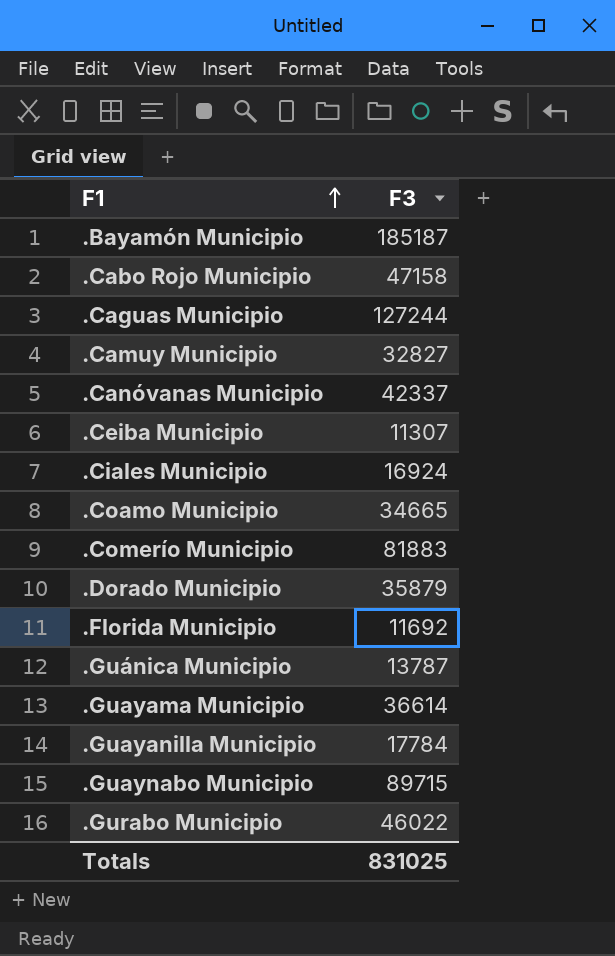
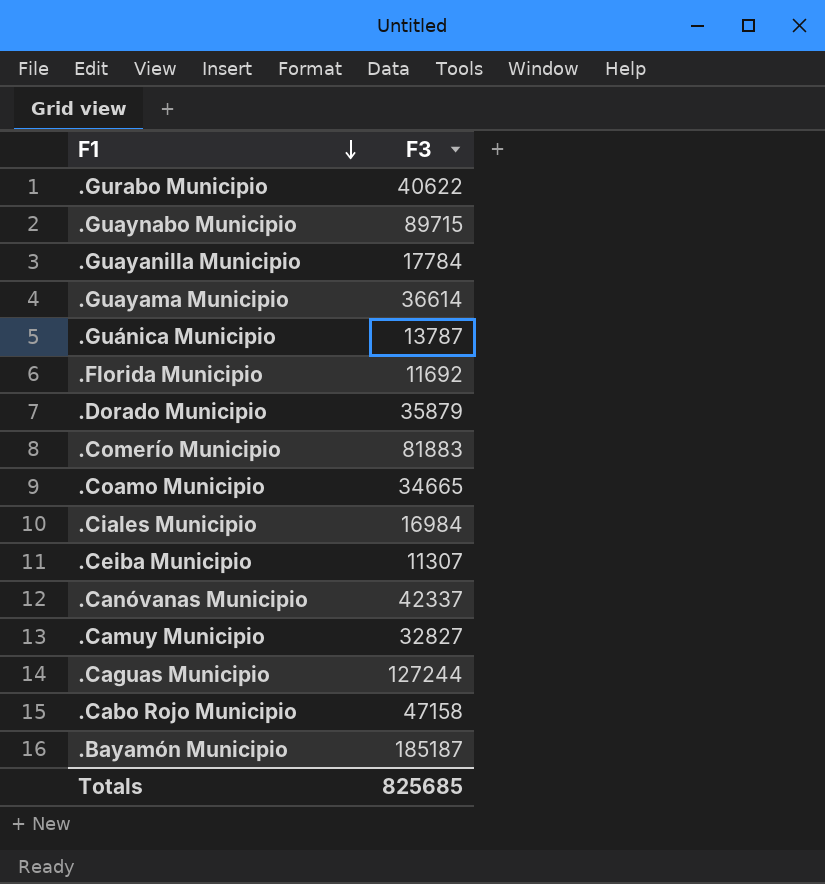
row order: F1 ascending -> F1 descending
.Gurabo Municipio | F3: 46022 -> 40622
.Ciales Municipio | F3: 16924 -> 16984
Totals | F3: 831025 -> 825685

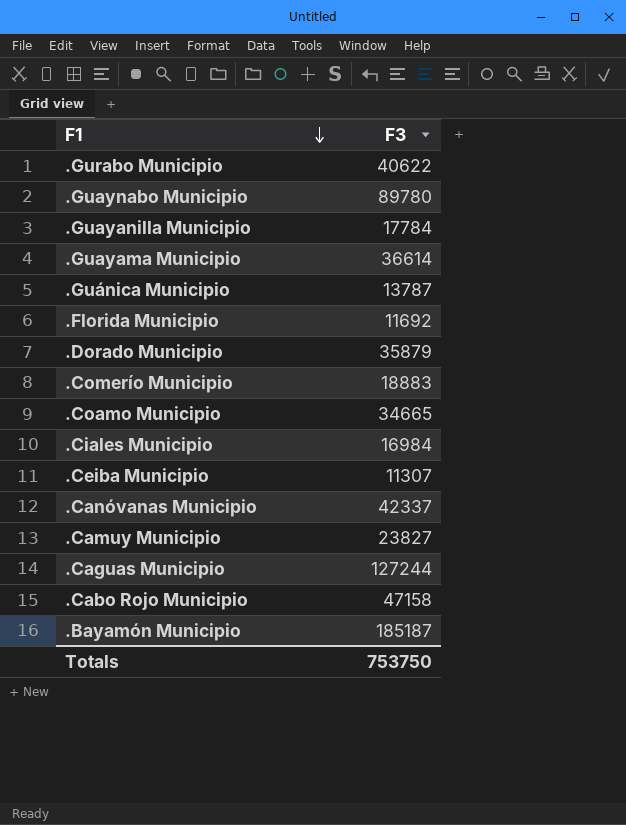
.Guaynabo Municipio | F3: 89715 -> 89780
.Comerío Municipio | F3: 81883 -> 18883
.Camuy Municipio | F3: 32827 -> 23827
Totals | F3: 825685 -> 753750

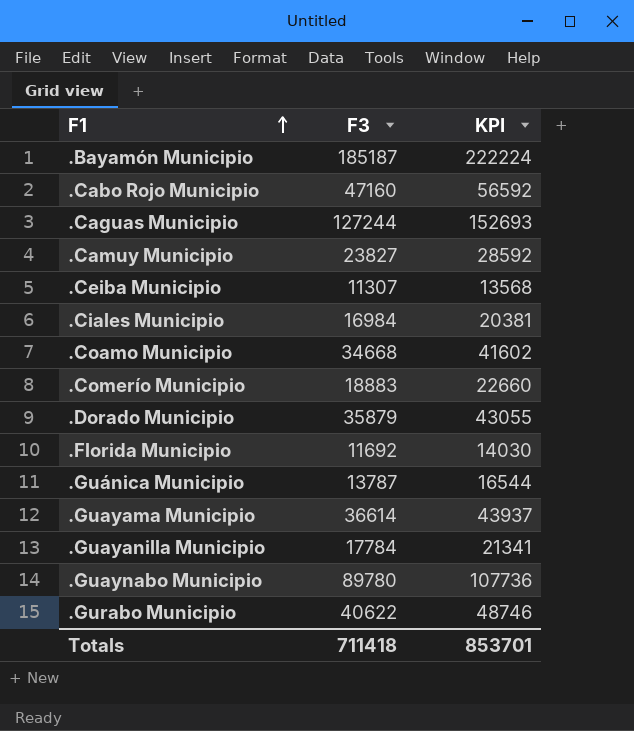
row order: F1 descending -> F1 ascending
column KPI | formula: none -> [F3] * 1.2
row .Canóvanas Municipio: 42337 -> none
.Cabo Rojo Municipio | F3: 47158 -> 47160
.Coamo Municipio | F3: 34665 -> 34668
Totals | F3: 753750 -> 711418

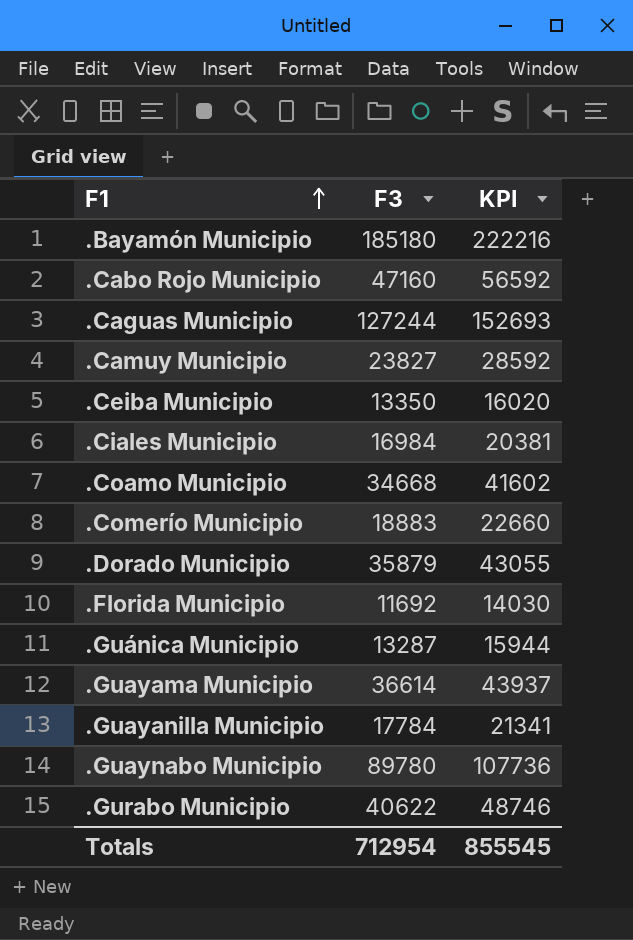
.Bayamón Municipio | F3: 185187 -> 185180
.Bayamón Municipio | KPI: 222224 -> 222216
.Ceiba Municipio | F3: 11307 -> 13350
.Ceiba Municipio | KPI: 13568 -> 16020
.Guánica Municipio | F3: 13787 -> 13287
.Guánica Municipio | KPI: 16544 -> 15944
Totals | F3: 711418 -> 712954
Totals | KPI: 853701 -> 855545

